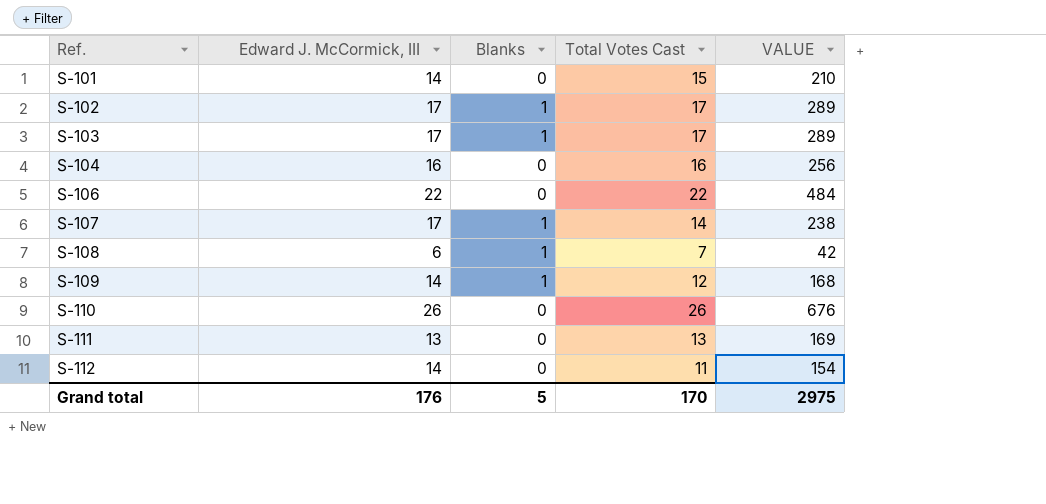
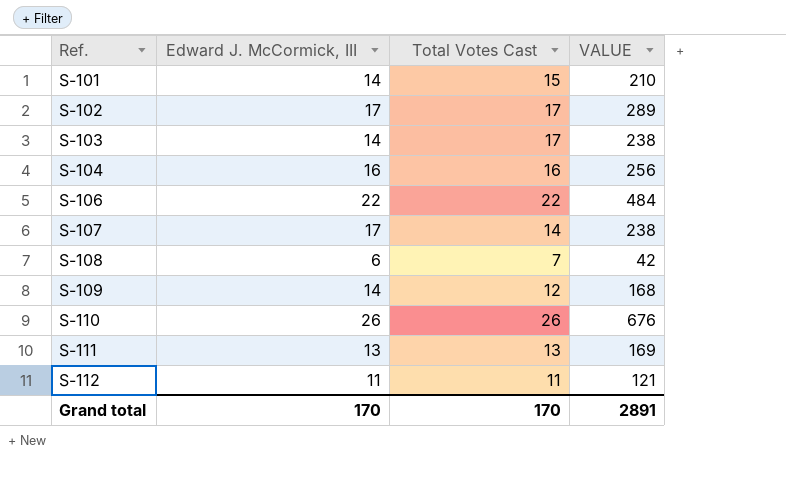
column Blanks | position: 3 -> none
S-103 | Edward J. McCormick, III: 17 -> 14
S-103 | VALUE: 289 -> 238
S-112 | Edward J. McCormick, III: 14 -> 11
S-112 | VALUE: 154 -> 121
Grand total | Edward J. McCormick, III: 176 -> 170
Grand total | VALUE: 2975 -> 2891

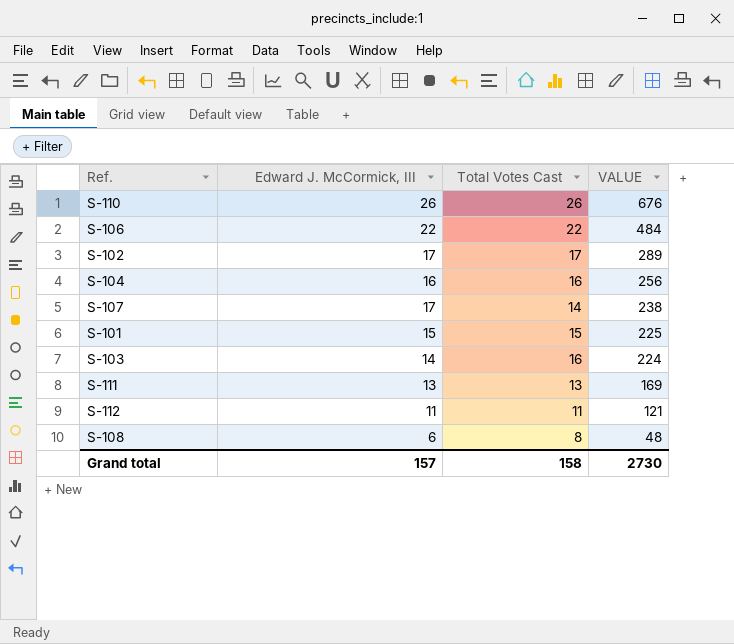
row order: Ref. ascending -> VALUE descending
row S-109: 14 | 12 | 168 -> none
S-101 | Edward J. McCormick, III: 14 -> 15
S-101 | VALUE: 210 -> 225
S-103 | Total Votes Cast: 17 -> 16
S-103 | VALUE: 238 -> 224
S-108 | Total Votes Cast: 7 -> 8
S-108 | VALUE: 42 -> 48
Grand total | Edward J. McCormick, III: 170 -> 157
Grand total | Total Votes Cast: 170 -> 158
Grand total | VALUE: 2891 -> 2730

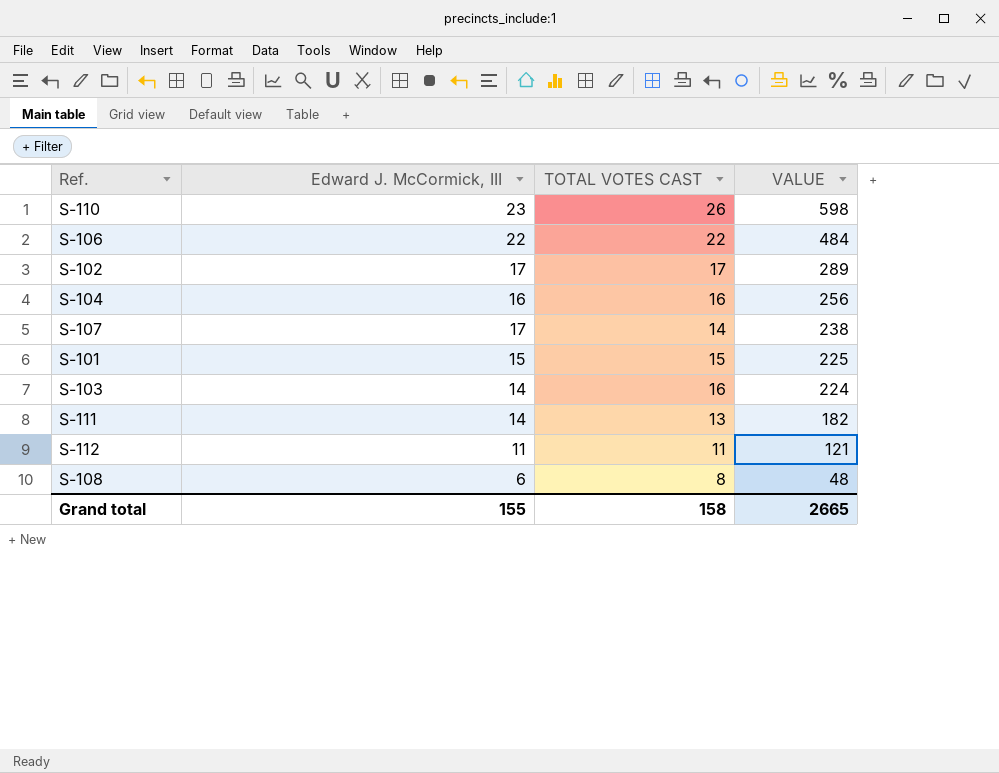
column name: Total Votes Cast -> TOTAL VOTES CAST
S-110 | Edward J. McCormick, III: 26 -> 23
S-110 | VALUE: 676 -> 598
S-111 | Edward J. McCormick, III: 13 -> 14
S-111 | VALUE: 169 -> 182
Grand total | Edward J. McCormick, III: 157 -> 155
Grand total | VALUE: 2730 -> 2665

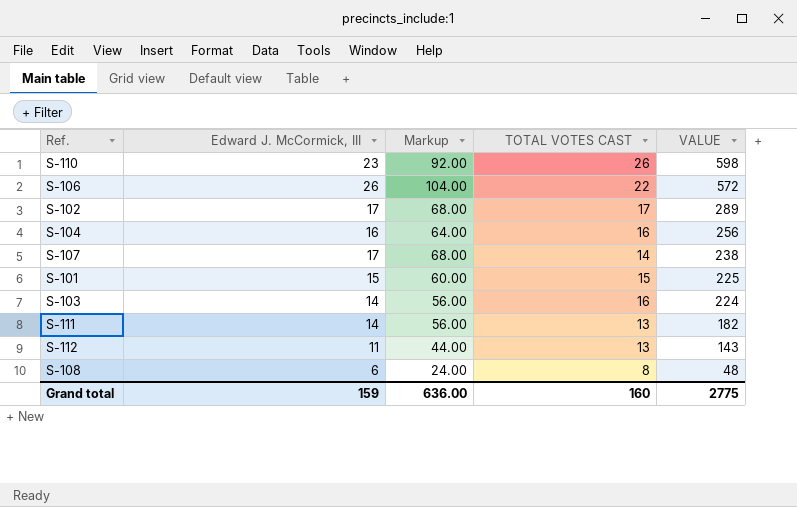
column Markup | formula: none -> [Edward J. McCormick, III] * 4
S-106 | Edward J. McCormick, III: 22 -> 26
S-106 | VALUE: 484 -> 572
S-112 | TOTAL VOTES CAST: 11 -> 13
S-112 | VALUE: 121 -> 143
Grand total | Edward J. McCormick, III: 155 -> 159
Grand total | TOTAL VOTES CAST: 158 -> 160
Grand total | VALUE: 2665 -> 2775

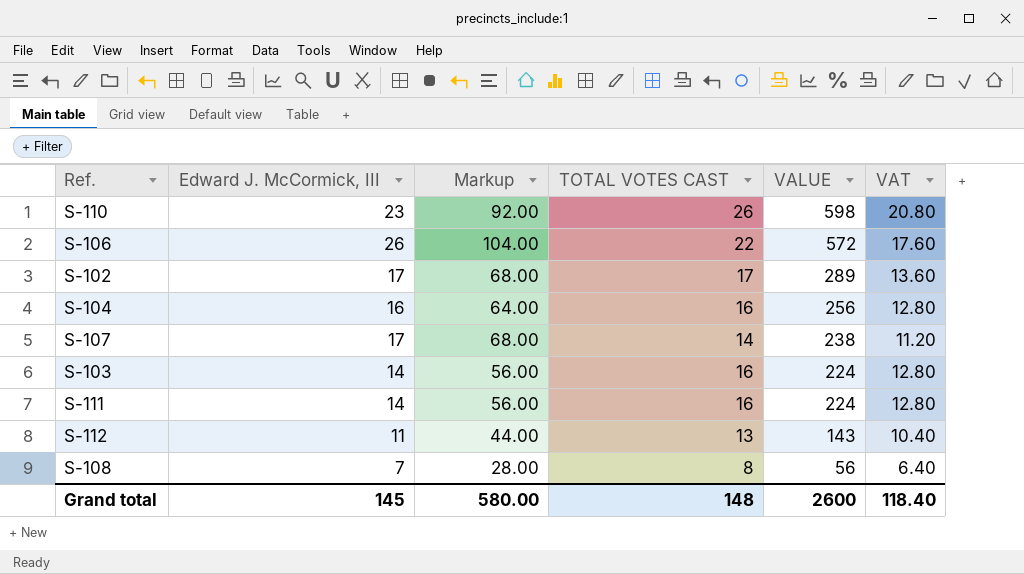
column VAT | formula: none -> [TOTAL VOTES CAST] * 0.8
row S-101: 15 | 60.00 | 15 | 225 -> none
S-111 | TOTAL VOTES CAST: 13 -> 16
S-111 | VALUE: 182 -> 224
S-108 | Edward J. McCormick, III: 6 -> 7
S-108 | Markup: 24.00 -> 28.00
S-108 | VALUE: 48 -> 56
Grand total | Edward J. McCormick, III: 159 -> 145
Grand total | Markup: 636.00 -> 580.00
Grand total | TOTAL VOTES CAST: 160 -> 148
Grand total | VALUE: 2775 -> 2600

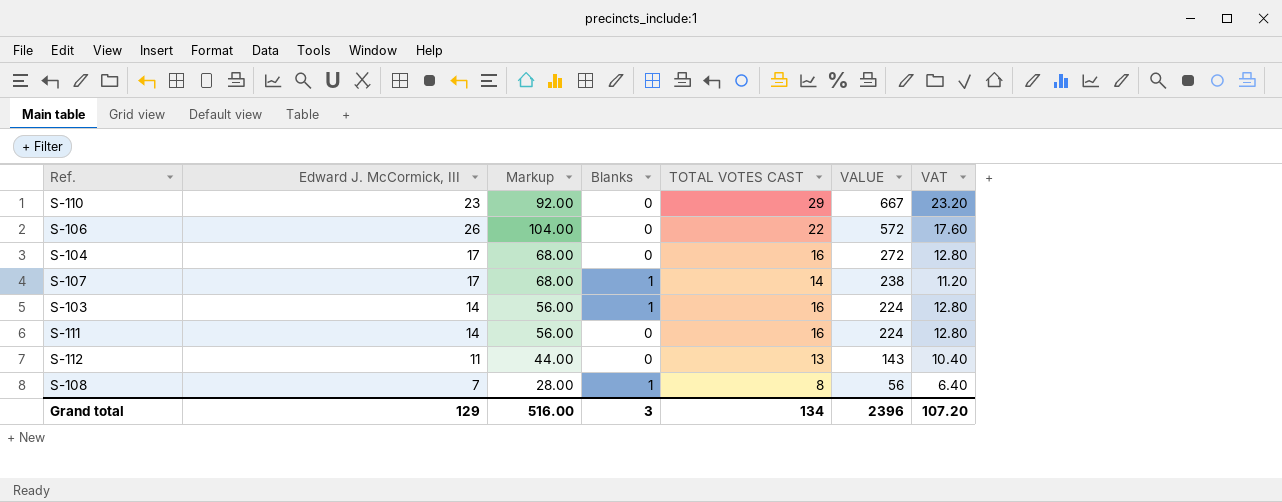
column Blanks | position: none -> 4
row S-102: 17 | 68.00 | 17 | 289 | 13.60 -> none
S-110 | TOTAL VOTES CAST: 26 -> 29
S-110 | VALUE: 598 -> 667
S-110 | VAT: 20.80 -> 23.20
S-104 | Edward J. McCormick, III: 16 -> 17
S-104 | Markup: 64.00 -> 68.00
S-104 | VALUE: 256 -> 272
Grand total | Edward J. McCormick, III: 145 -> 129
Grand total | Markup: 580.00 -> 516.00
Grand total | TOTAL VOTES CAST: 148 -> 134
Grand total | VALUE: 2600 -> 2396
Grand total | VAT: 118.40 -> 107.20

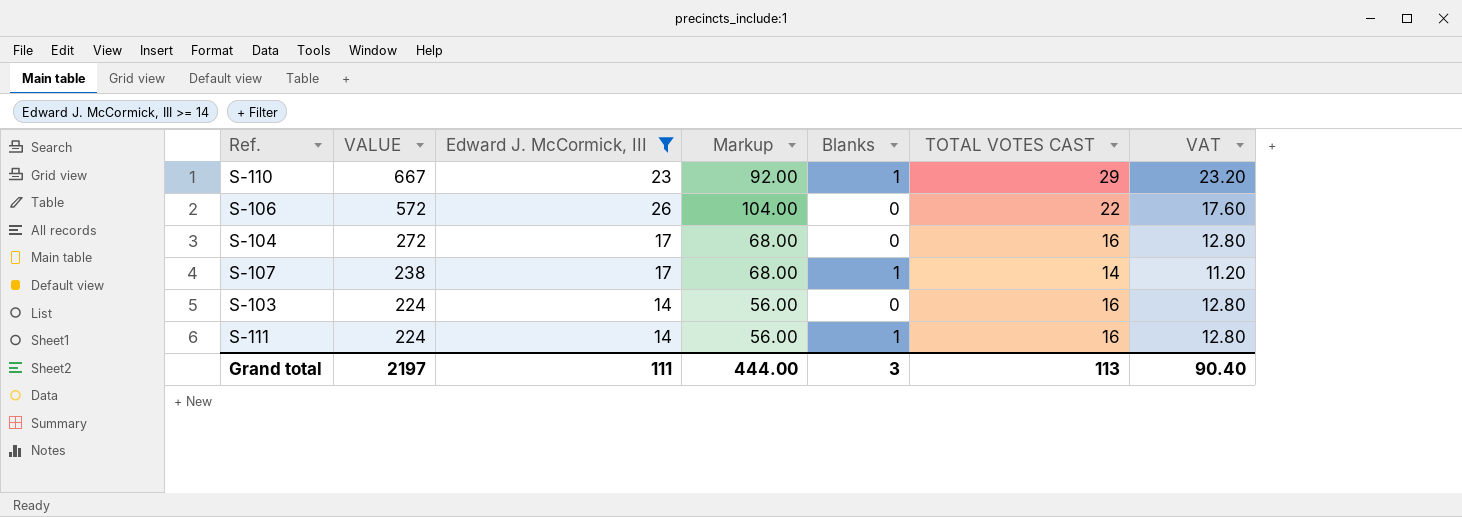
filter: none -> Edward J. McCormick, III >= 14
column VALUE | position: 6 -> 2
S-110 | Blanks: 0 -> 1
S-103 | Blanks: 1 -> 0
S-111 | Blanks: 0 -> 1
Grand total | VALUE: 2396 -> 2197
Grand total | Edward J. McCormick, III: 129 -> 111
Grand total | Markup: 516.00 -> 444.00
Grand total | TOTAL VOTES CAST: 134 -> 113
Grand total | VAT: 107.20 -> 90.40

